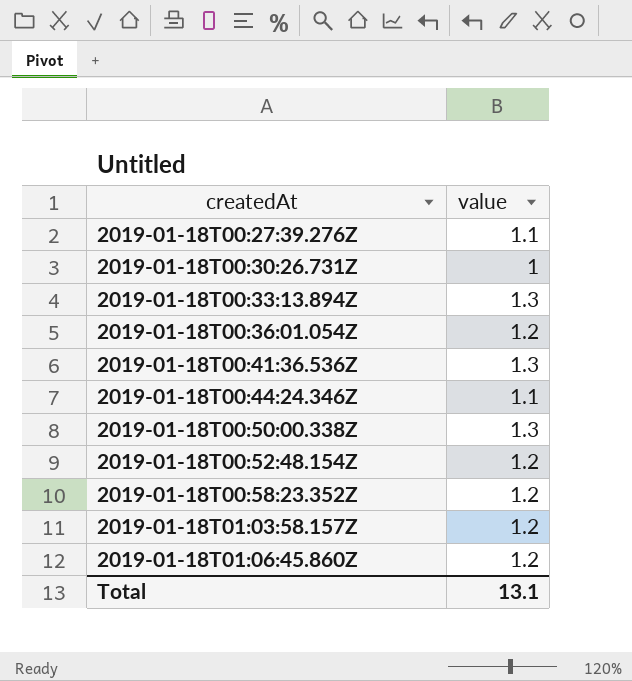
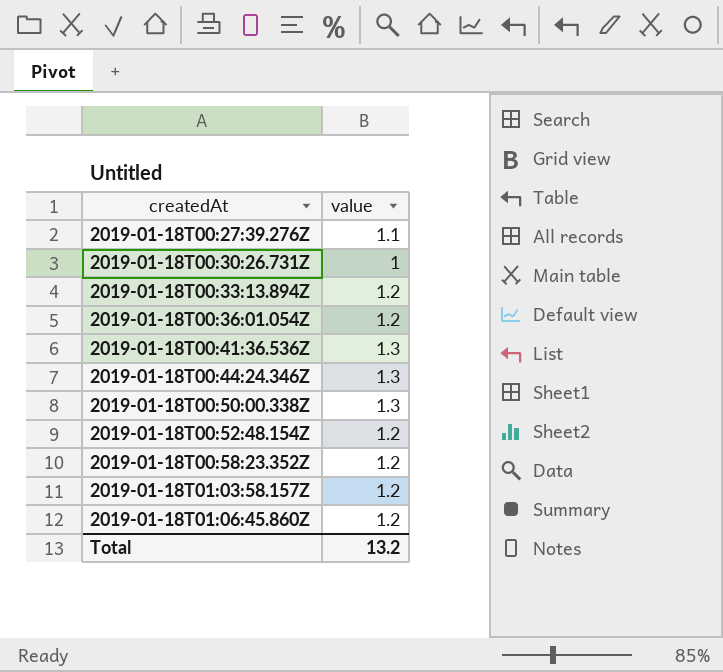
2019-01-18T00:33:13.894Z | value: 1.3 -> 1.2
2019-01-18T00:44:24.346Z | value: 1.1 -> 1.3
Total | value: 13.1 -> 13.2

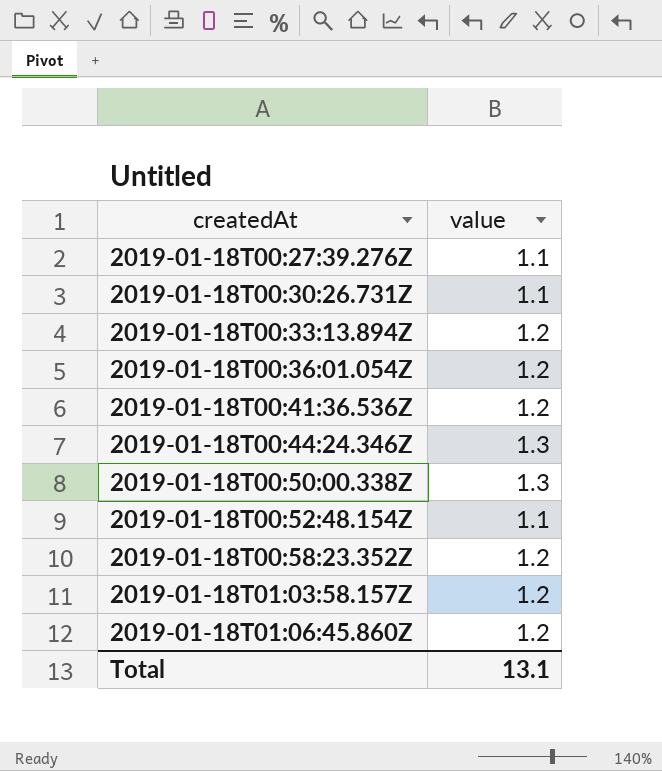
2019-01-18T00:30:26.731Z | value: 1 -> 1.1
2019-01-18T00:41:36.536Z | value: 1.3 -> 1.2
2019-01-18T00:52:48.154Z | value: 1.2 -> 1.1
Total | value: 13.2 -> 13.1

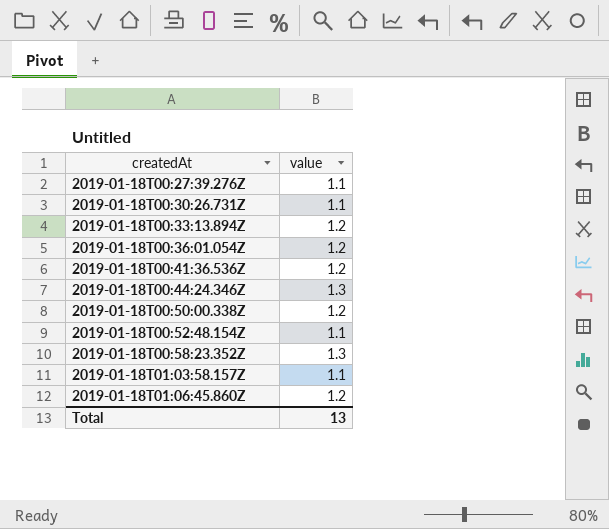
2019-01-18T00:50:00.338Z | value: 1.3 -> 1.2
2019-01-18T00:58:23.352Z | value: 1.2 -> 1.3
2019-01-18T01:03:58.157Z | value: 1.2 -> 1.1
Total | value: 13.1 -> 13

